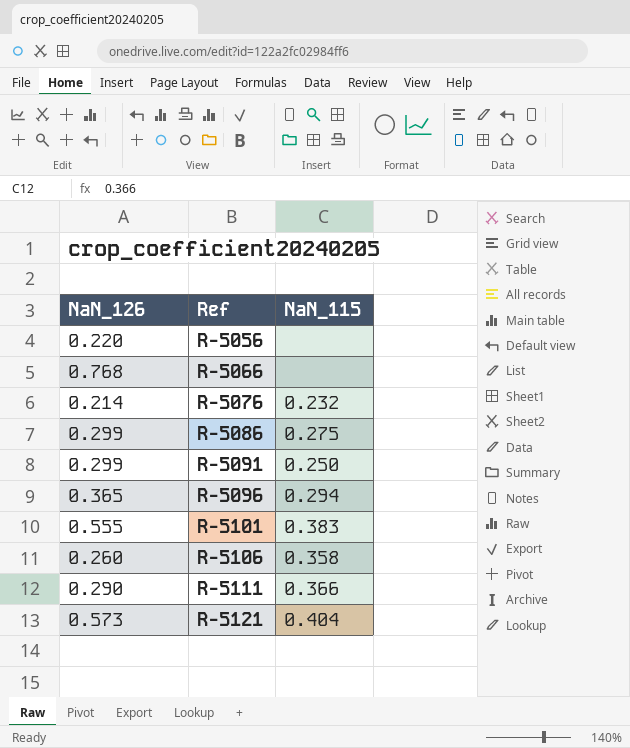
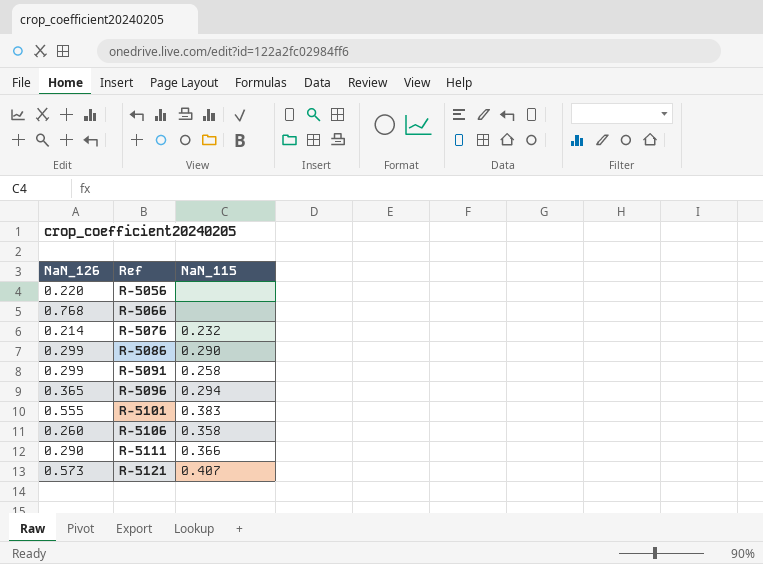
R-5086 | NaN_115: 0.275 -> 0.290
R-5091 | NaN_115: 0.250 -> 0.258
R-5121 | NaN_115: 0.404 -> 0.407

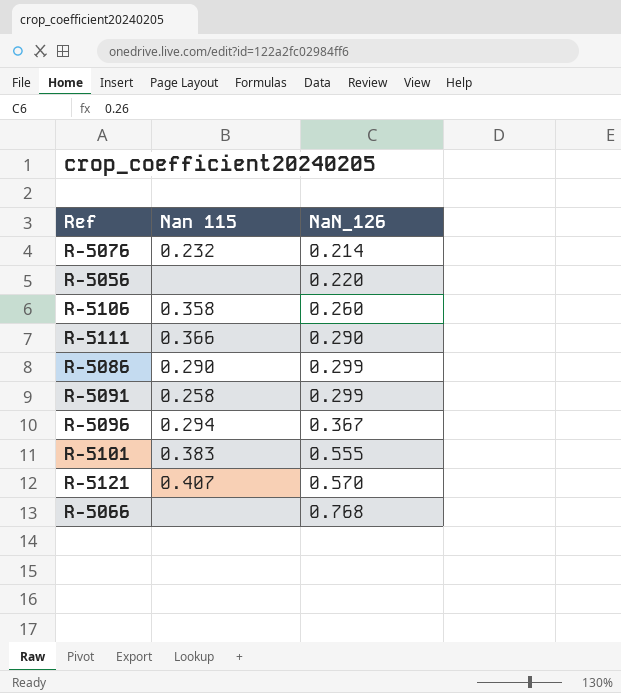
row order: Ref ascending -> NaN_126 ascending
column name: NaN_115 -> Nan 115
column NaN_126 | position: 1 -> 3
R-5096 | NaN_126: 0.365 -> 0.367
R-5121 | NaN_126: 0.573 -> 0.570

